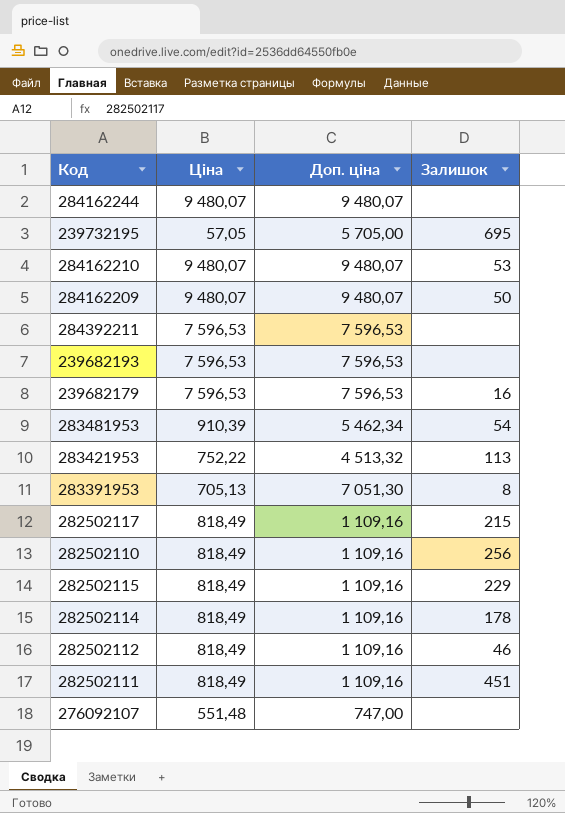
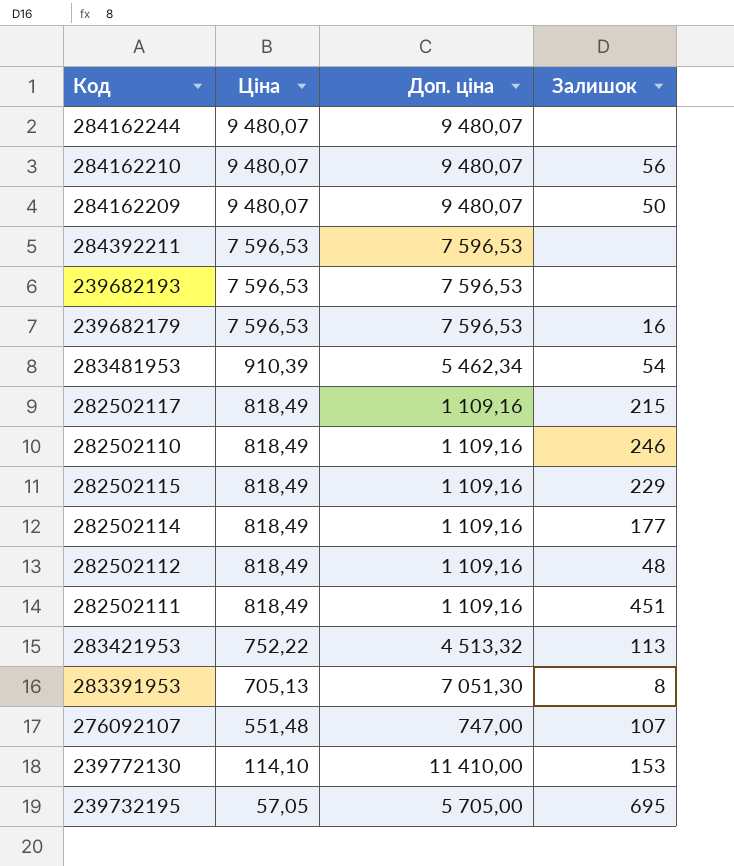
row order: none -> Ціна descending
284162210 | Залишок: 53 -> 56
282502110 | Залишок: 256 -> 246
282502114 | Залишок: 178 -> 177
282502112 | Залишок: 46 -> 48
276092107 | Залишок: none -> 107
row 239772130: none -> 114,10 | 11 410,00 | 153

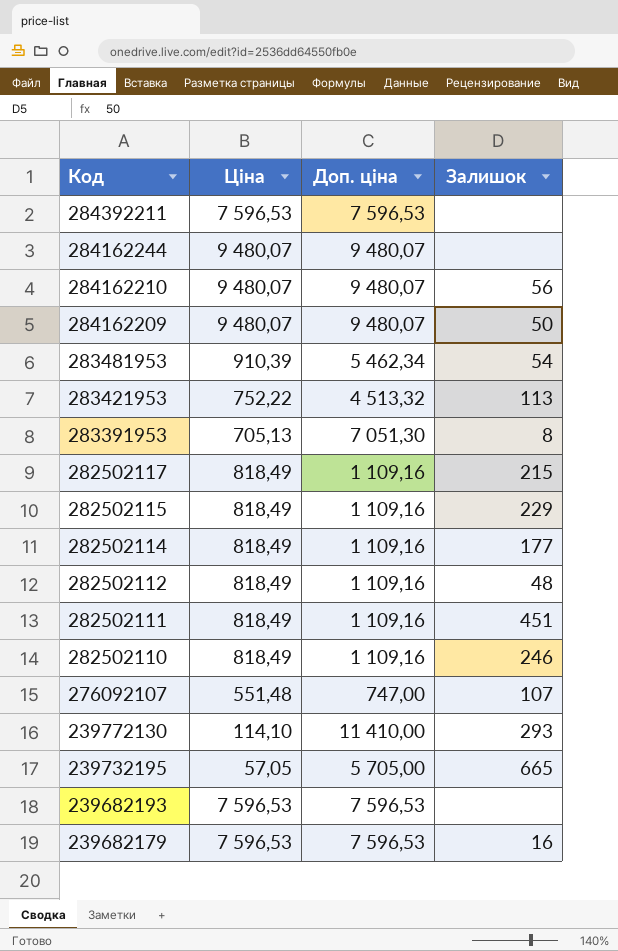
row order: Ціна descending -> Код descending
239772130 | Залишок: 153 -> 293
239732195 | Залишок: 695 -> 665

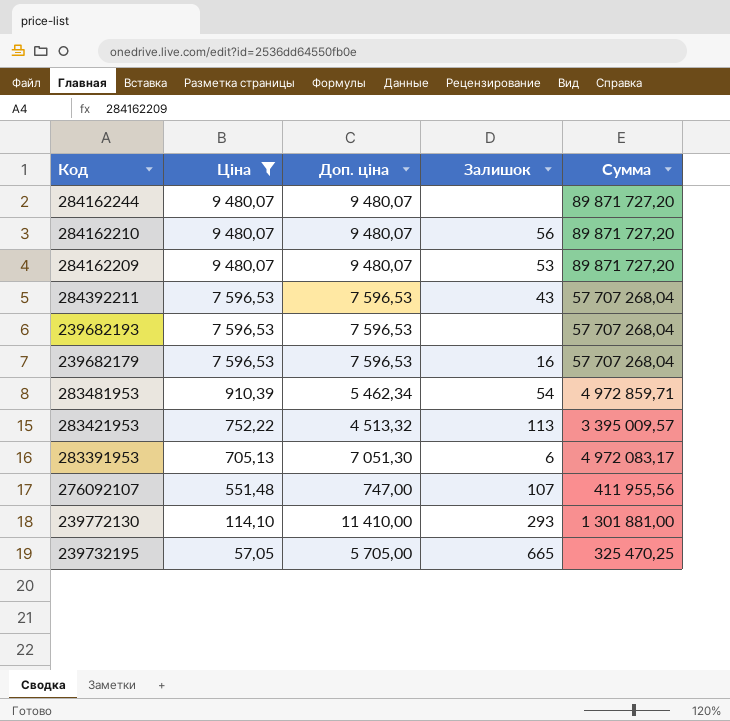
filter: none -> Ціна != 818,49
row order: Код descending -> Ціна descending
column Сумма | formula: none -> [Ціна] * [Доп. ціна]
284162209 | Залишок: 50 -> 53
284392211 | Залишок: none -> 43
283391953 | Залишок: 8 -> 6

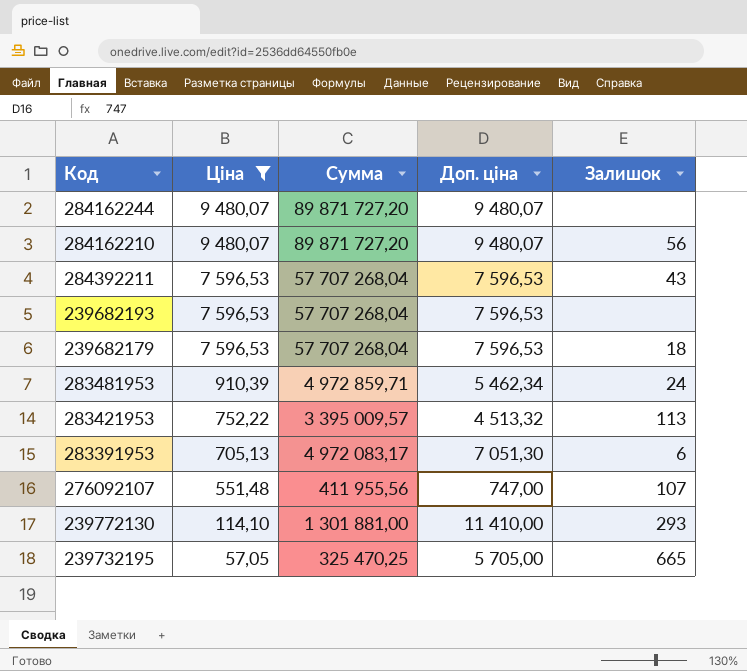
column Сумма | position: 5 -> 3
row 284162209: 9 480,07 | 9 480,07 | 53 | 89 871 727,20 -> none
239682179 | Залишок: 16 -> 18
283481953 | Залишок: 54 -> 24

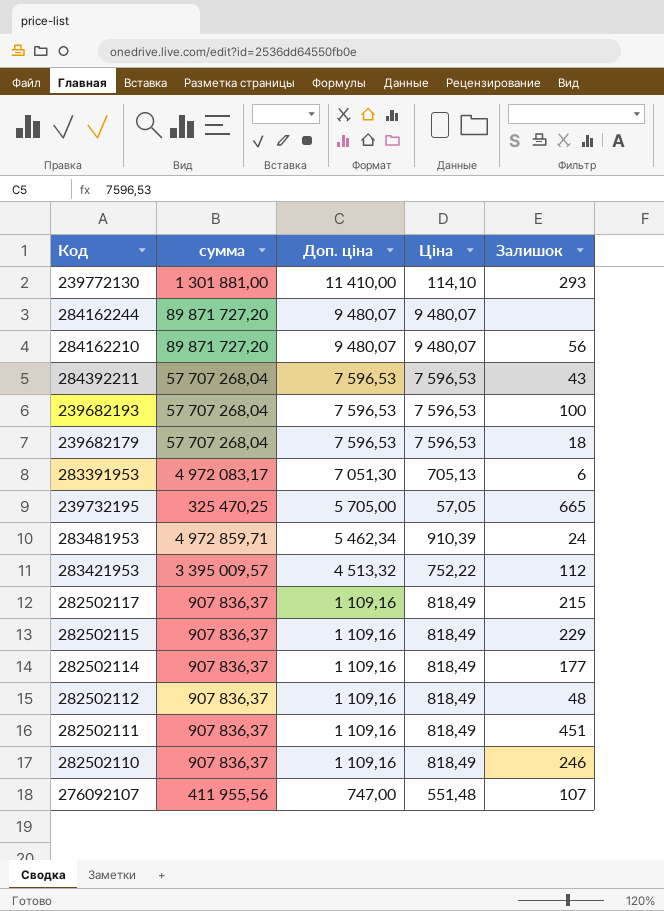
filter: Ціна != 818,49 -> none
row order: Ціна descending -> Доп. ціна descending
column name: Сумма -> сумма
column Ціна | position: 2 -> 4
239682193 | Залишок: none -> 100
283421953 | Залишок: 113 -> 112

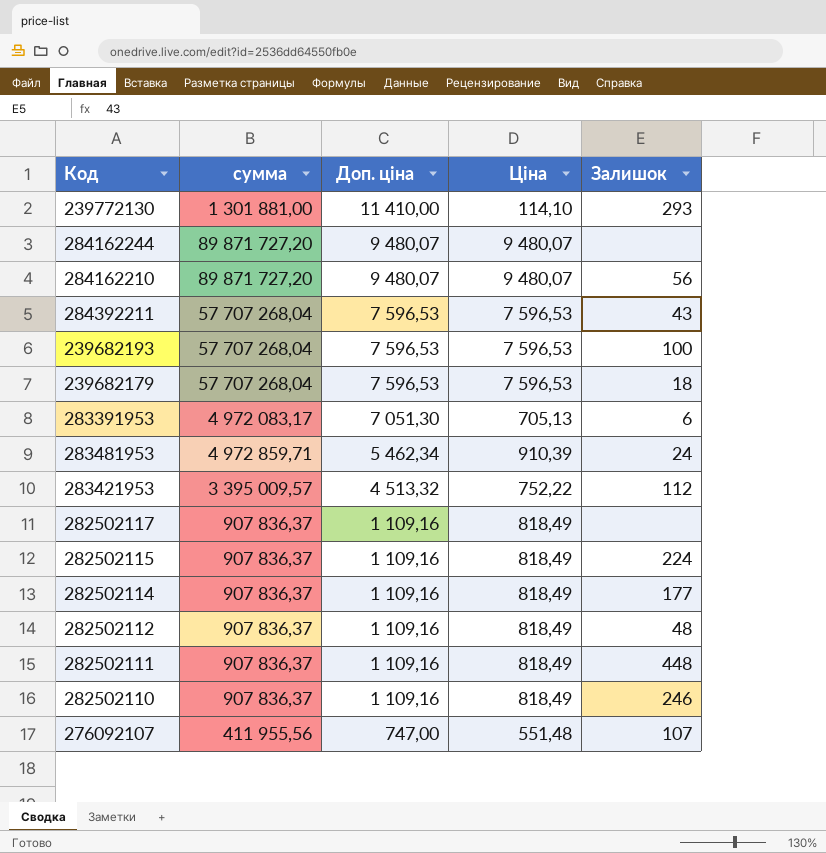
row 239732195: 325 470,25 | 5 705,00 | 57,05 | 665 -> none
282502117 | Залишок: 215 -> none
282502115 | Залишок: 229 -> 224
282502111 | Залишок: 451 -> 448

